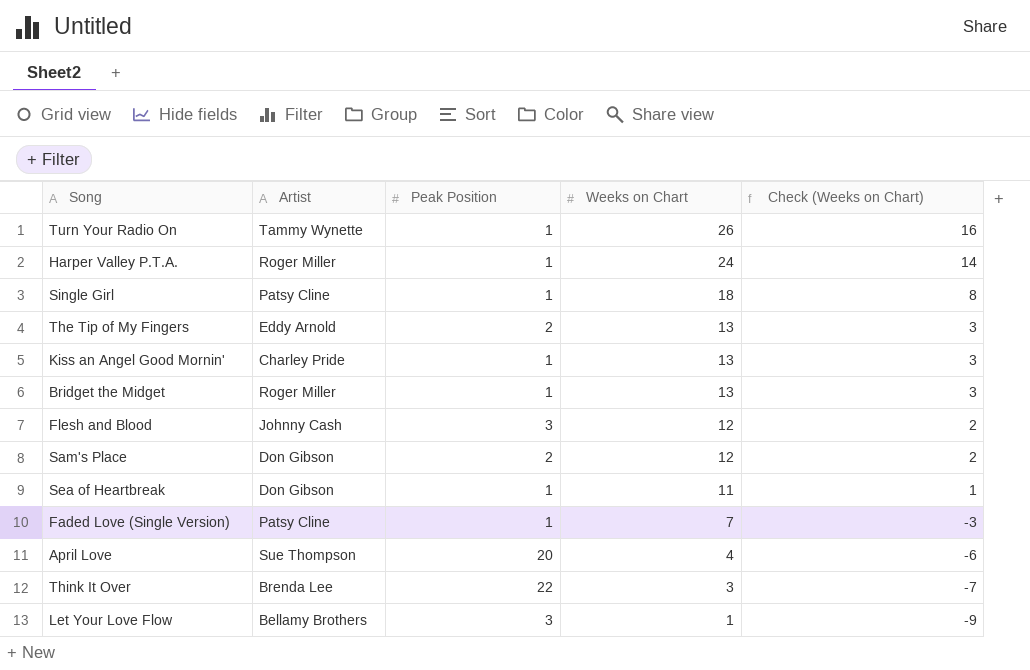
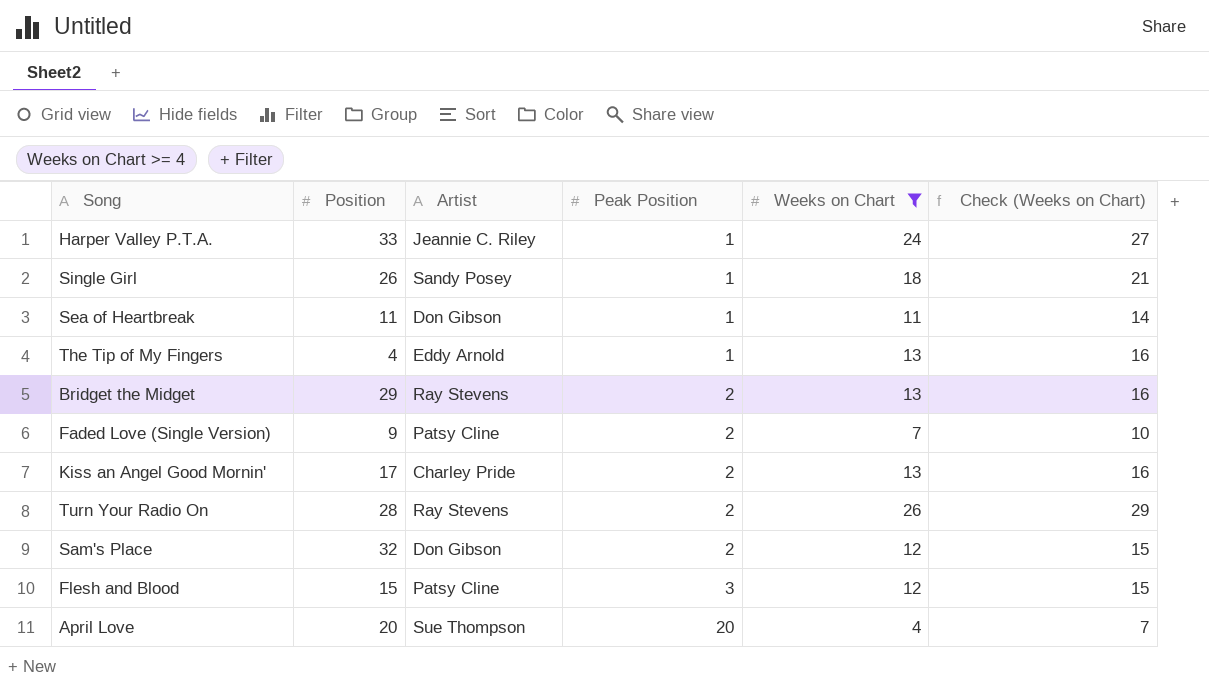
filter: none -> Weeks on Chart >= 4
row order: Weeks on Chart descending -> Peak Position ascending
column Position | position: none -> 2
column Check (Weeks on Chart) | formula: [Weeks on Chart] - 10 -> [Weeks on Chart] + 3
Harper Valley P.T.A. | Artist: Roger Miller -> Jeannie C. Riley
Single Girl | Artist: Patsy Cline -> Sandy Posey
The Tip of My Fingers | Peak Position: 2 -> 1
Bridget the Midget | Artist: Roger Miller -> Ray Stevens
Bridget the Midget | Peak Position: 1 -> 2
Faded Love (Single Version) | Peak Position: 1 -> 2
Kiss an Angel Good Mornin' | Peak Position: 1 -> 2
Turn Your Radio On | Artist: Tammy Wynette -> Ray Stevens
Turn Your Radio On | Peak Position: 1 -> 2
Flesh and Blood | Artist: Johnny Cash -> Patsy Cline

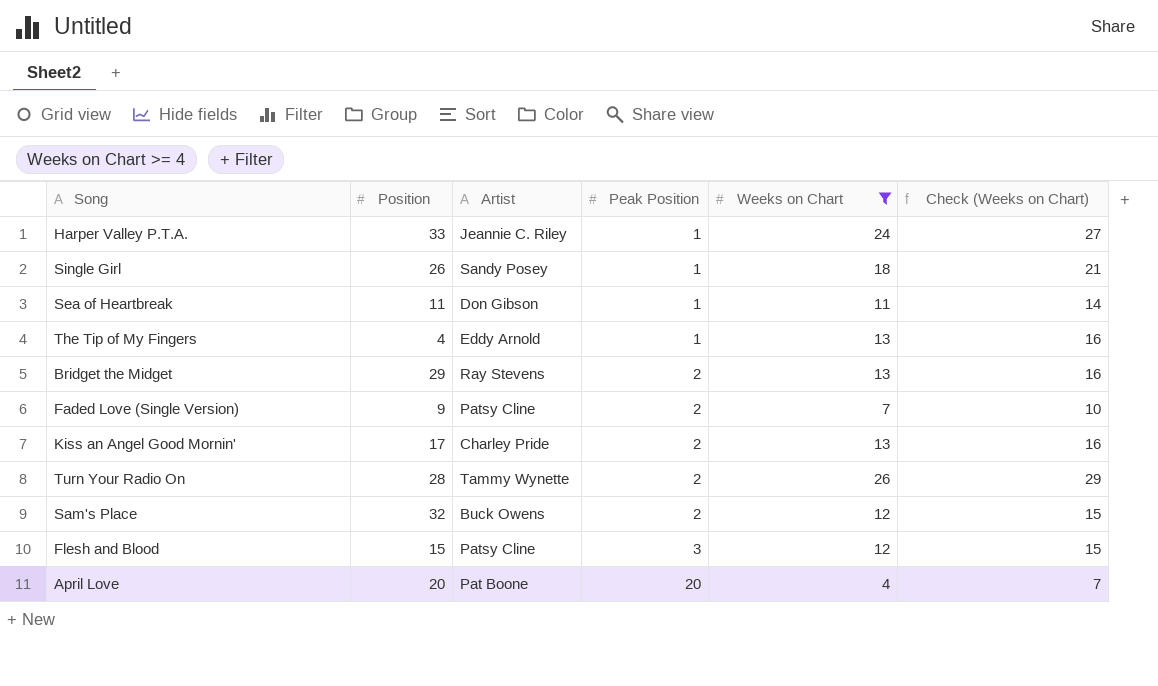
Turn Your Radio On | Artist: Ray Stevens -> Tammy Wynette
Sam's Place | Artist: Don Gibson -> Buck Owens
April Love | Artist: Sue Thompson -> Pat Boone

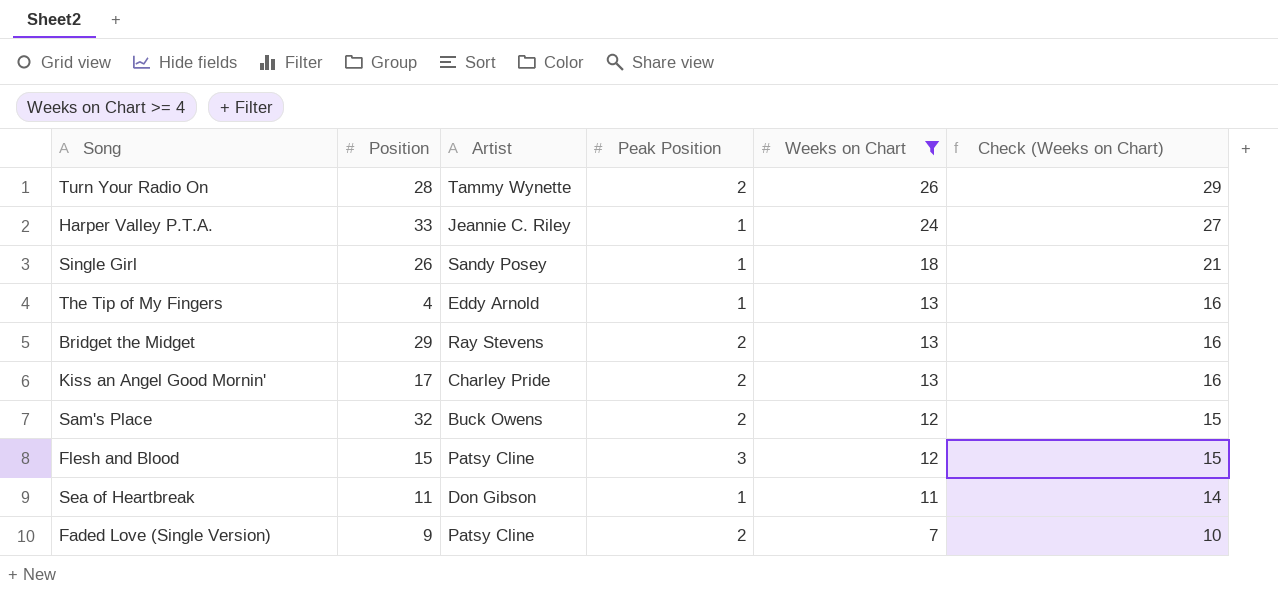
row order: Peak Position ascending -> Weeks on Chart descending
row April Love: 20 | Pat Boone | 20 | 4 | 7 -> none

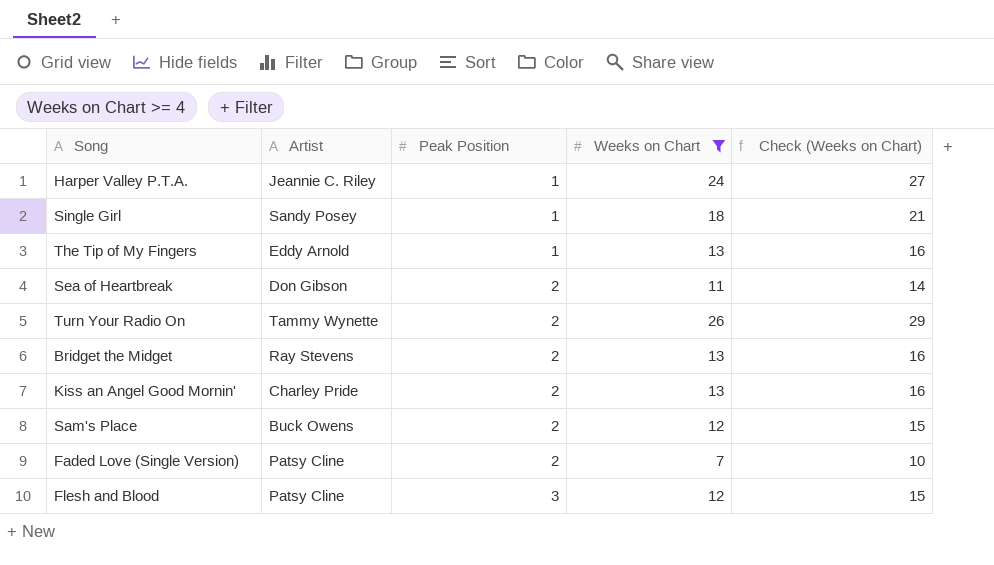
row order: Weeks on Chart descending -> Peak Position ascending
column Position | position: 2 -> none
Sea of Heartbreak | Peak Position: 1 -> 2

